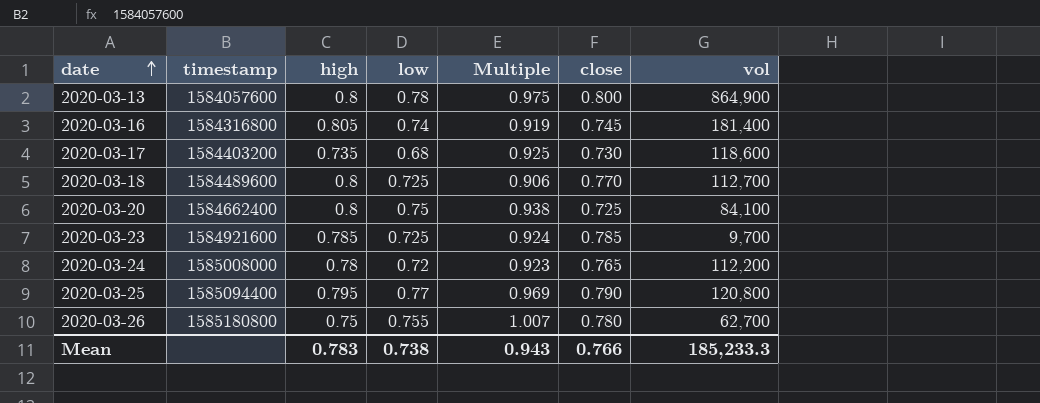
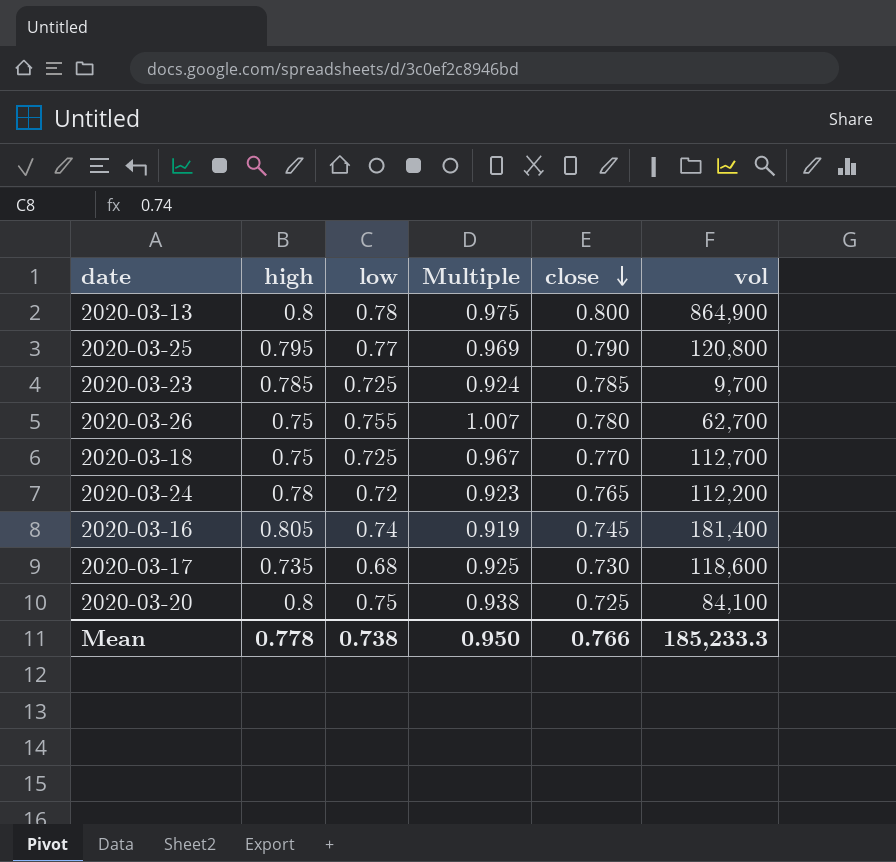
row order: date ascending -> close descending
column timestamp | position: 2 -> none
2020-03-18 | high: 0.8 -> 0.75
2020-03-18 | Multiple: 0.906 -> 0.967
Mean | high: 0.783 -> 0.778
Mean | Multiple: 0.943 -> 0.950

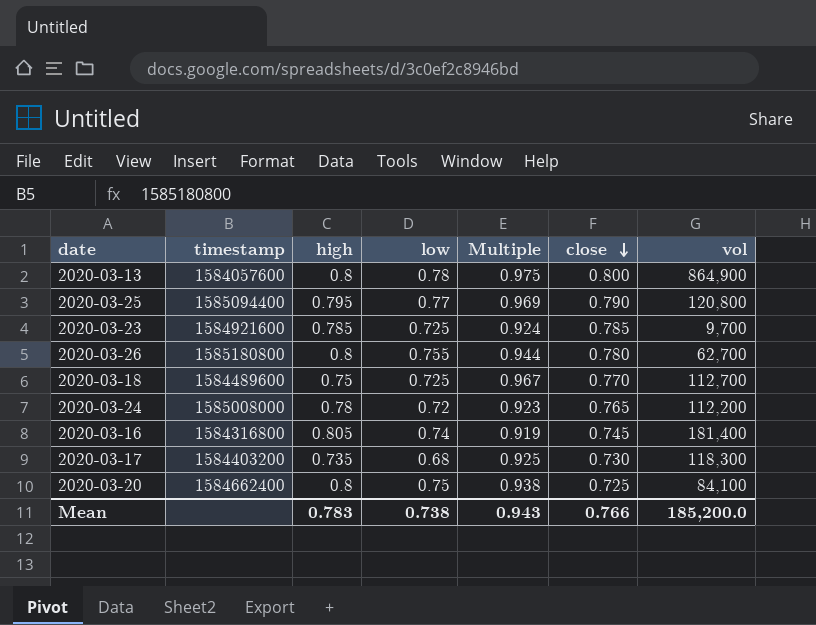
column timestamp | position: none -> 2
2020-03-26 | high: 0.75 -> 0.8
2020-03-26 | Multiple: 1.007 -> 0.944
2020-03-17 | vol: 118,600 -> 118,300
Mean | high: 0.778 -> 0.783
Mean | Multiple: 0.950 -> 0.943
Mean | vol: 185,233.3 -> 185,200.0

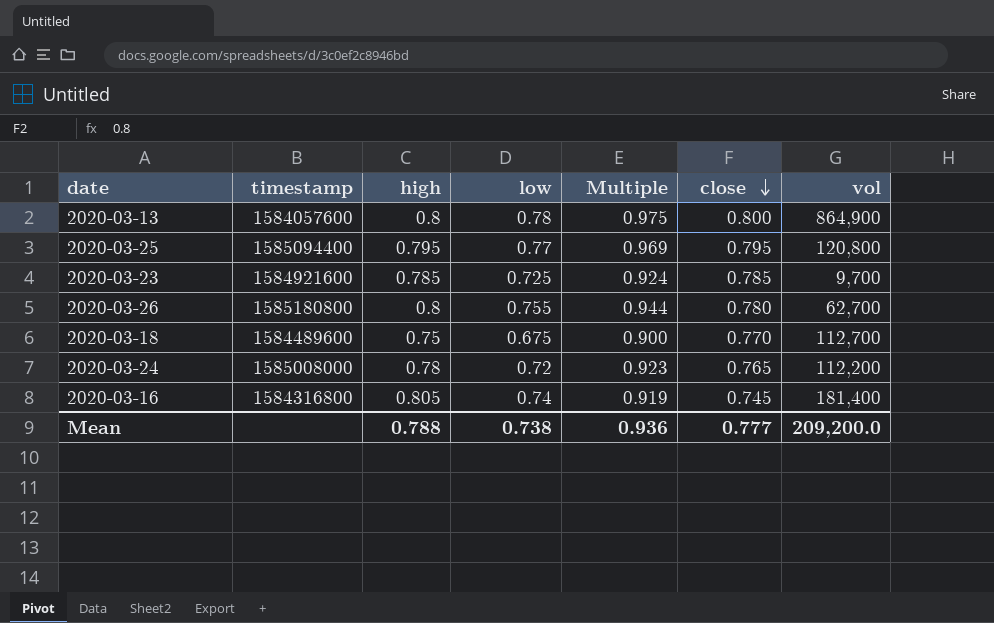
row 2020-03-17: 1584403200 | 0.735 | 0.68 | 0.925 | 0.730 | 118,300 -> none
row 2020-03-20: 1584662400 | 0.8 | 0.75 | 0.938 | 0.725 | 84,100 -> none
2020-03-25 | close: 0.790 -> 0.795
2020-03-18 | low: 0.725 -> 0.675
2020-03-18 | Multiple: 0.967 -> 0.900
Mean | high: 0.783 -> 0.788
Mean | Multiple: 0.943 -> 0.936
Mean | close: 0.766 -> 0.777
Mean | vol: 185,200.0 -> 209,200.0

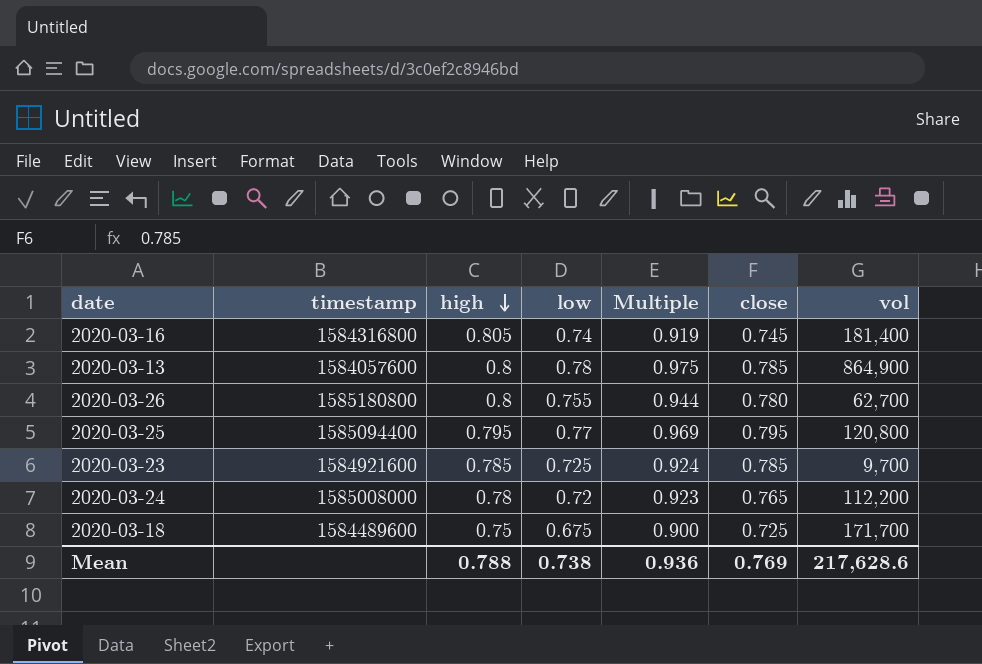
row order: close descending -> high descending
2020-03-13 | close: 0.800 -> 0.785
2020-03-18 | close: 0.770 -> 0.725
2020-03-18 | vol: 112,700 -> 171,700
Mean | close: 0.777 -> 0.769
Mean | vol: 209,200.0 -> 217,628.6

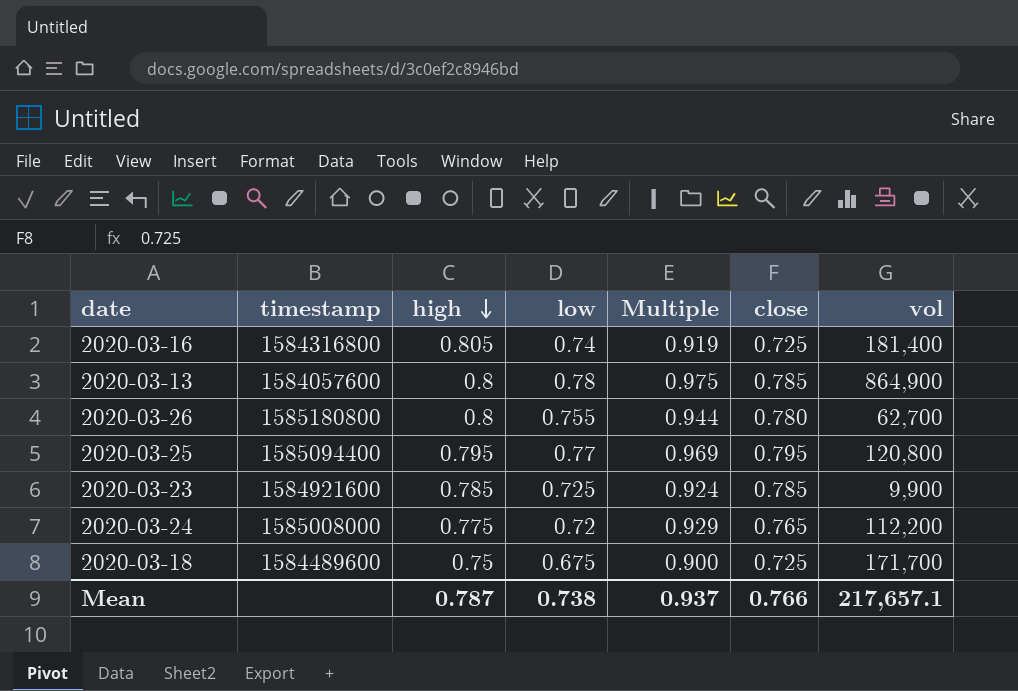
2020-03-16 | close: 0.745 -> 0.725
2020-03-23 | vol: 9,700 -> 9,900
2020-03-24 | high: 0.78 -> 0.775
2020-03-24 | Multiple: 0.923 -> 0.929
Mean | high: 0.788 -> 0.787
Mean | Multiple: 0.936 -> 0.937
Mean | close: 0.769 -> 0.766
Mean | vol: 217,628.6 -> 217,657.1

